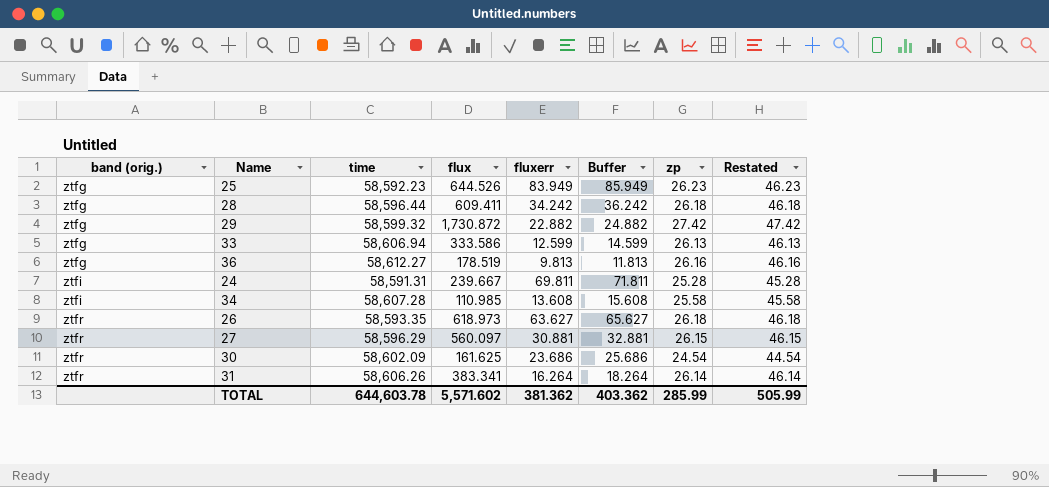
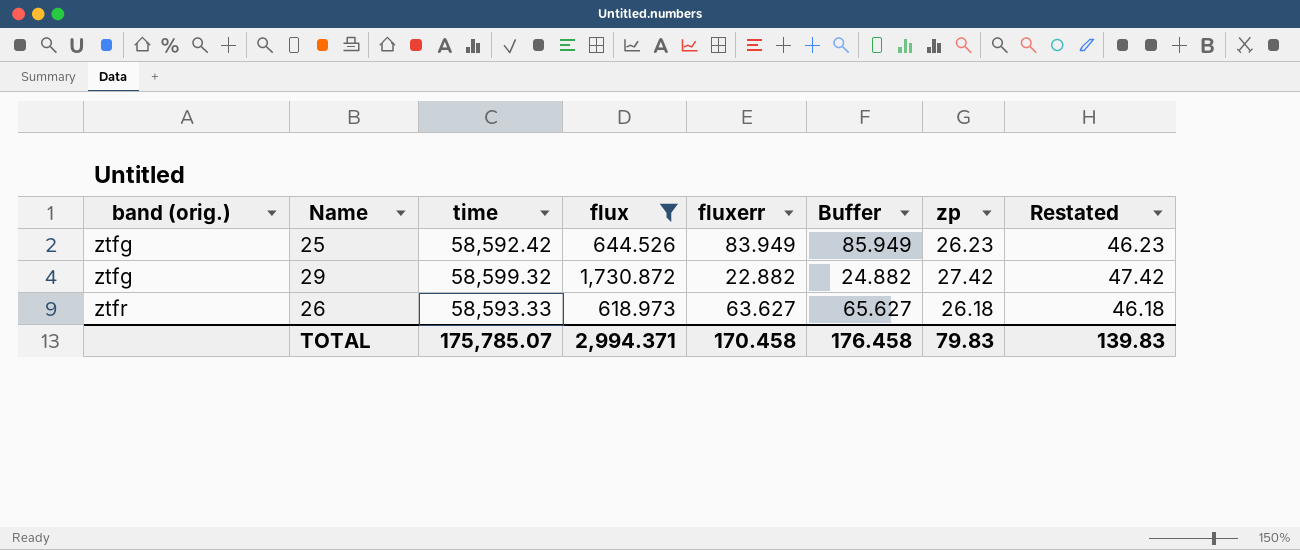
filter: none -> flux >= 618.973
25 | time: 58,592.23 -> 58,592.42
26 | time: 58,593.35 -> 58,593.33
TOTAL | time: 644,603.78 -> 175,785.07
TOTAL | flux: 5,571.602 -> 2,994.371
TOTAL | fluxerr: 381.362 -> 170.458
TOTAL | Buffer: 403.362 -> 176.458
TOTAL | zp: 285.99 -> 79.83
TOTAL | Restated: 505.99 -> 139.83

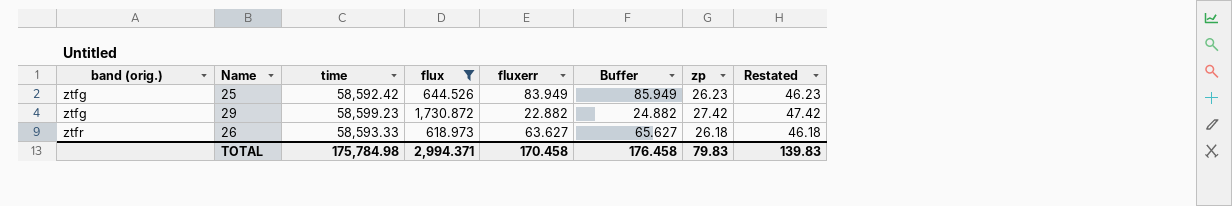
29 | time: 58,599.32 -> 58,599.23
TOTAL | time: 175,785.07 -> 175,784.98

